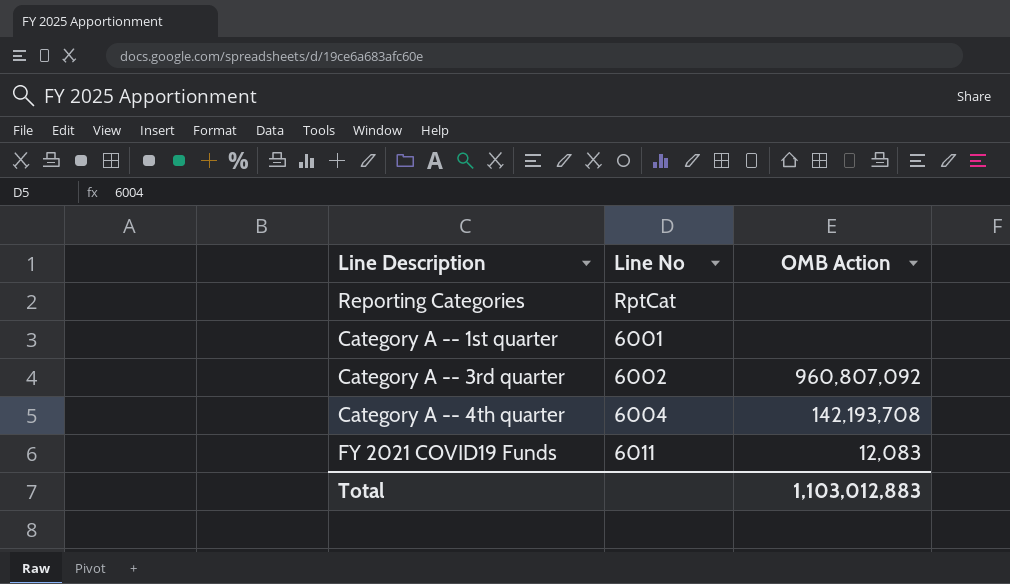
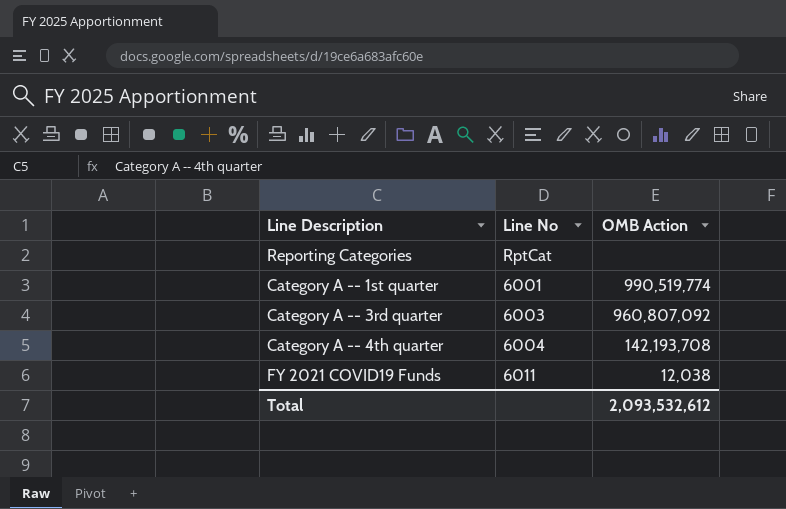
Category A -- 1st quarter | OMB Action: none -> 990,519,774
Category A -- 3rd quarter | Line No: 6002 -> 6003
FY 2021 COVID19 Funds | OMB Action: 12,083 -> 12,038
Total | OMB Action: 1,103,012,883 -> 2,093,532,612

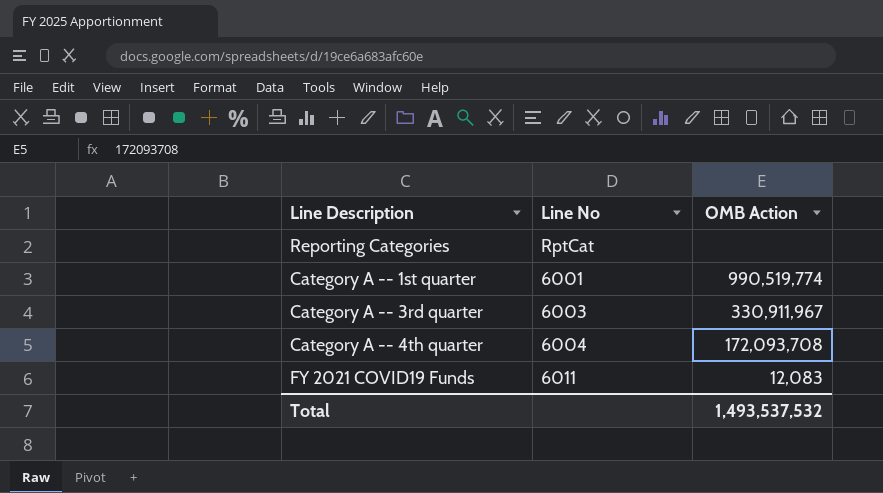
Category A -- 3rd quarter | OMB Action: 960,807,092 -> 330,911,967
Category A -- 4th quarter | OMB Action: 142,193,708 -> 172,093,708
FY 2021 COVID19 Funds | OMB Action: 12,038 -> 12,083
Total | OMB Action: 2,093,532,612 -> 1,493,537,532

